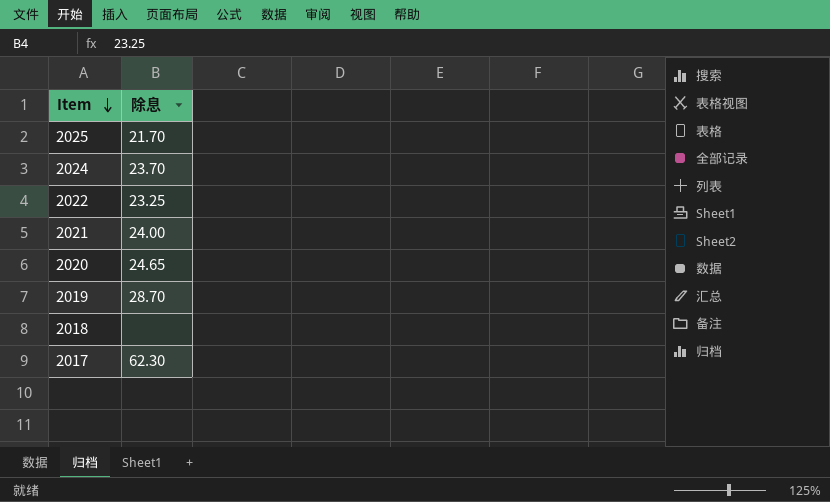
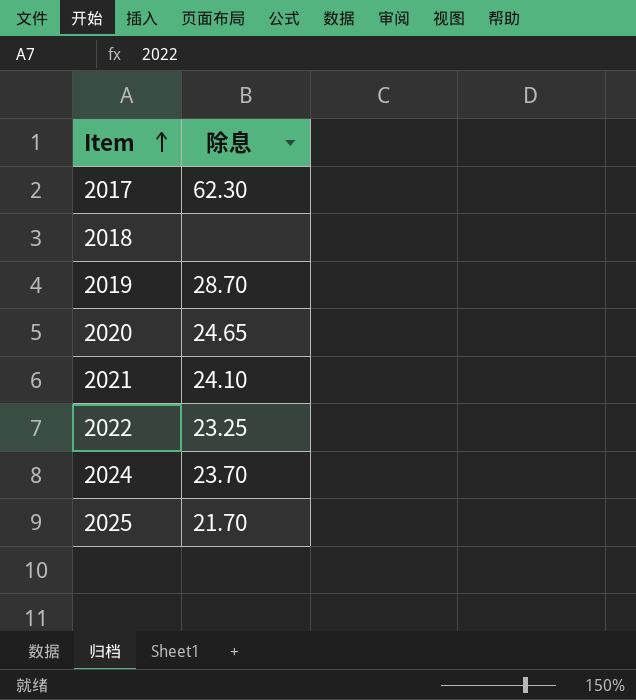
row order: Item descending -> Item ascending
2021 | 除息: 24.00 -> 24.10

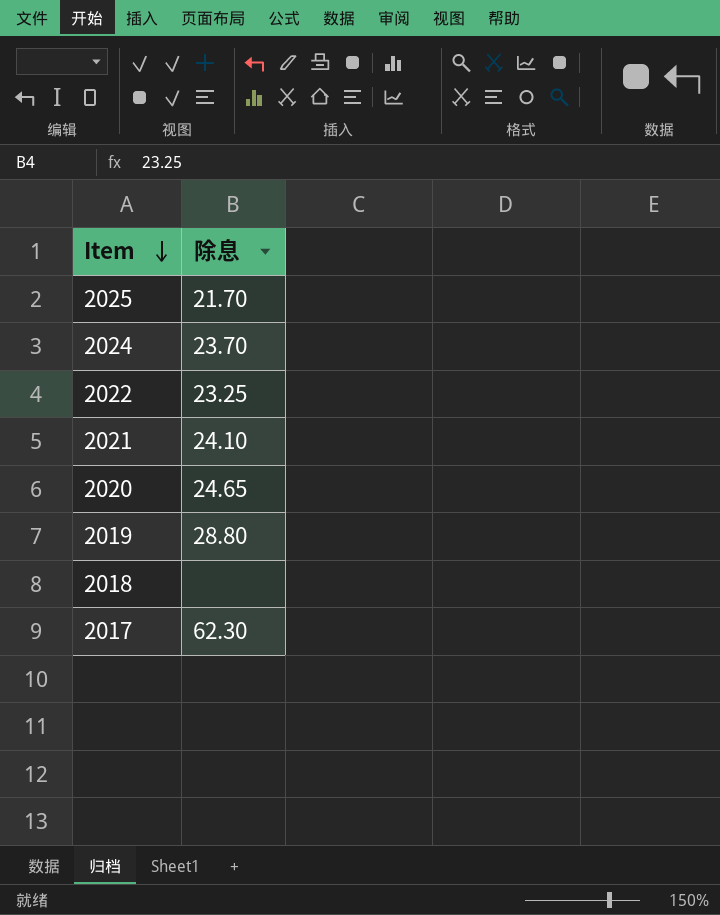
row order: Item ascending -> Item descending
2019 | 除息: 28.70 -> 28.80

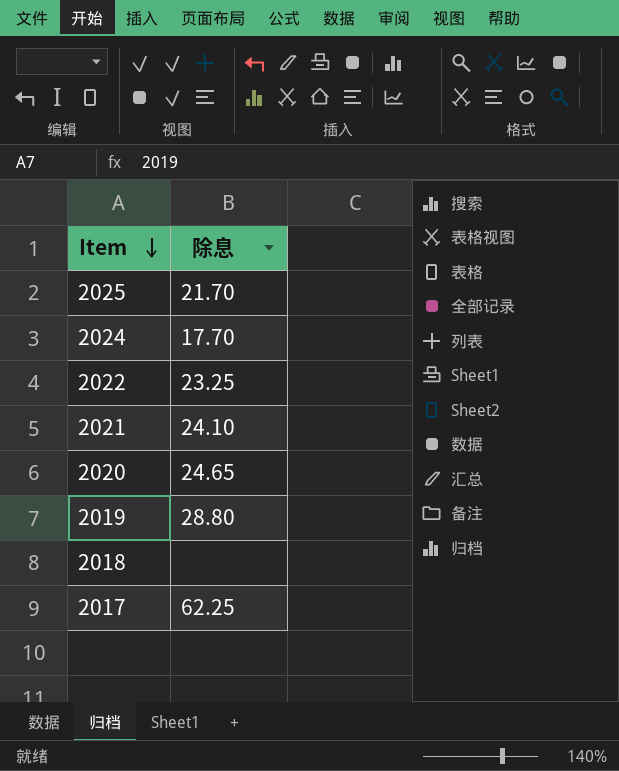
2024 | 除息: 23.70 -> 17.70
2017 | 除息: 62.30 -> 62.25

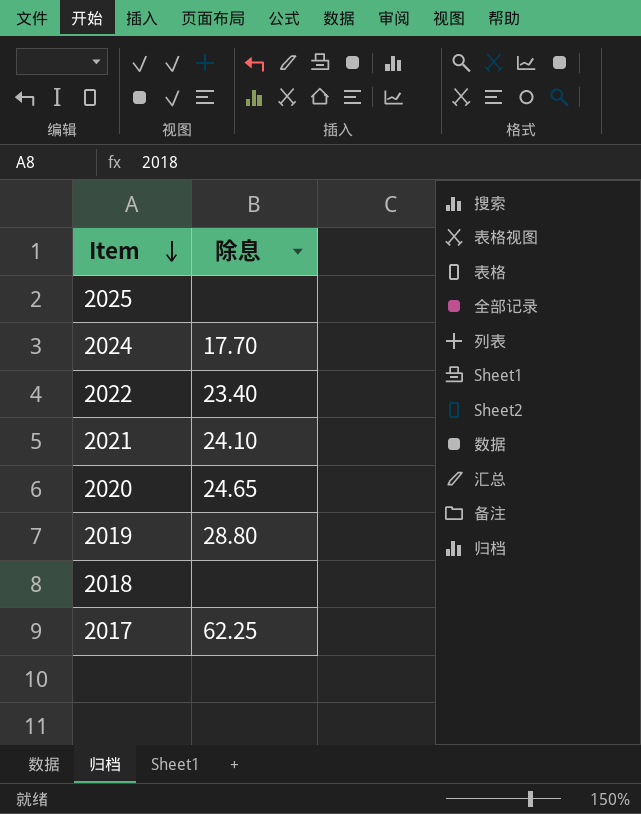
2025 | 除息: 21.70 -> none
2022 | 除息: 23.25 -> 23.40

